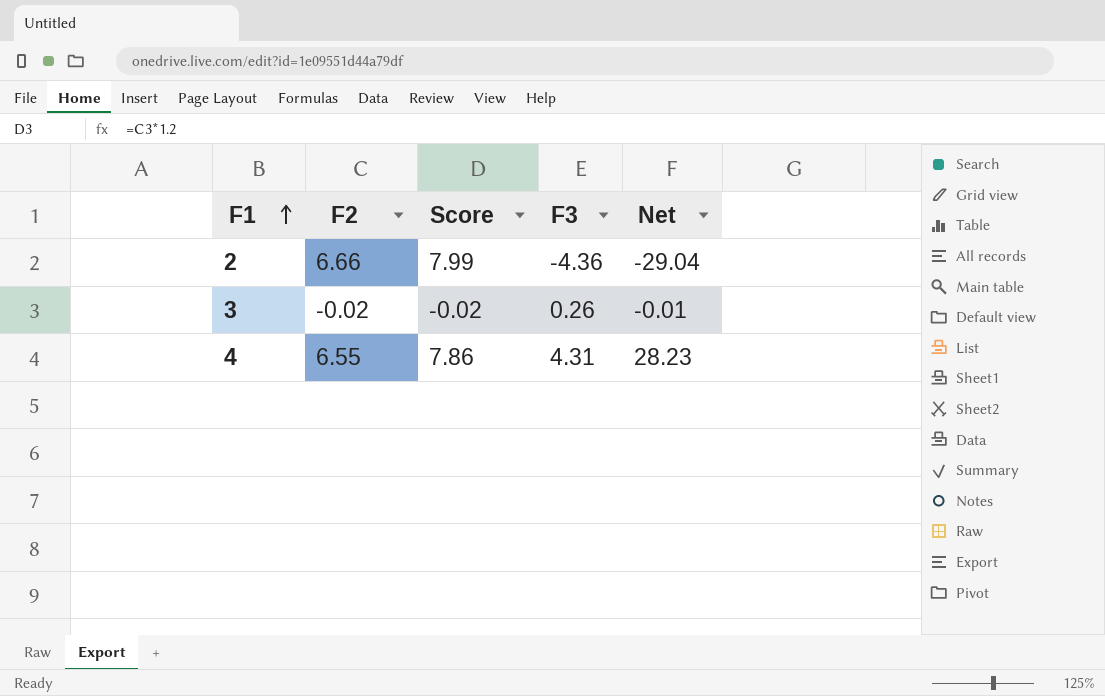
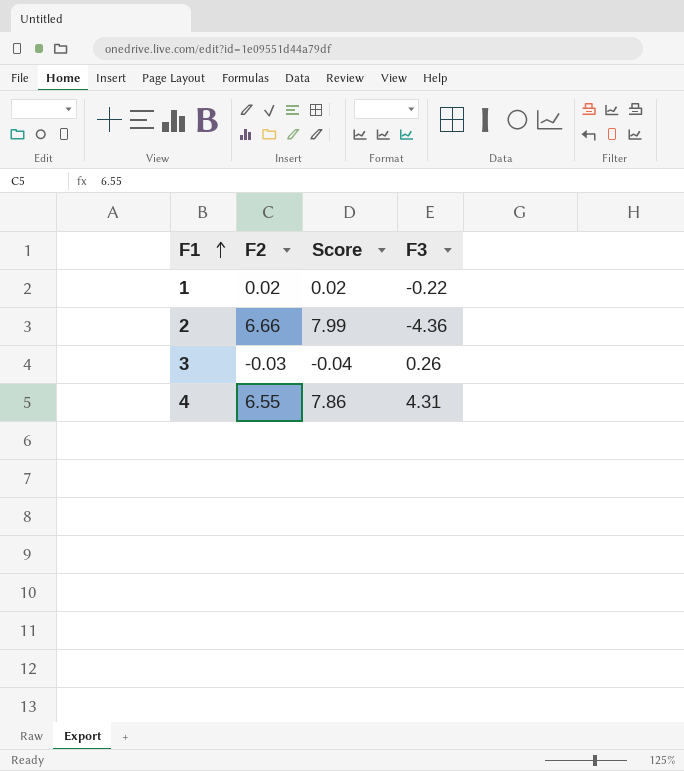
column Net | formula: [F2] * [F3] -> none
row 1: none -> 0.02 | 0.02 | -0.22
3 | F2: -0.02 -> -0.03
3 | Score: -0.02 -> -0.04

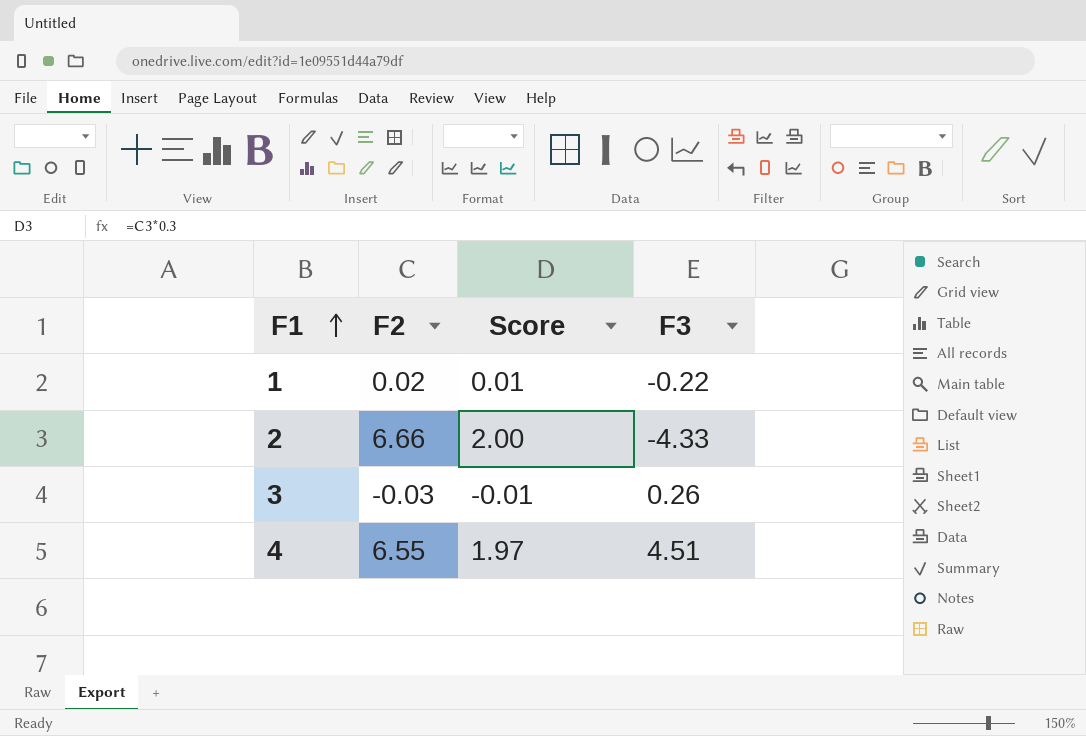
column Score | formula: [F2] * 1.2 -> [F2] * 0.3
2 | F3: -4.36 -> -4.33
4 | F3: 4.31 -> 4.51

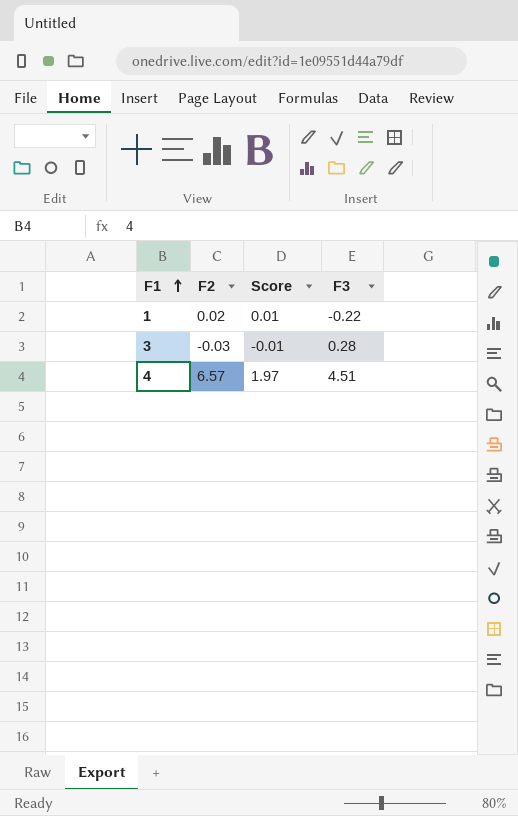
row 2: 6.66 | 2.00 | -4.33 -> none
3 | F3: 0.26 -> 0.28
4 | F2: 6.55 -> 6.57

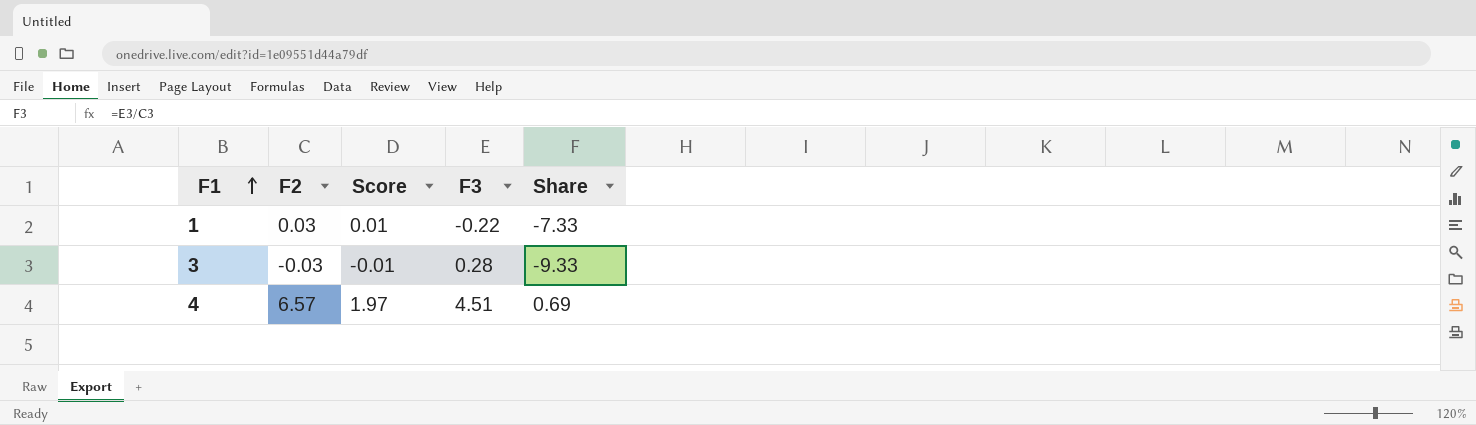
column Share | formula: none -> [F3] / [F2]
1 | F2: 0.02 -> 0.03

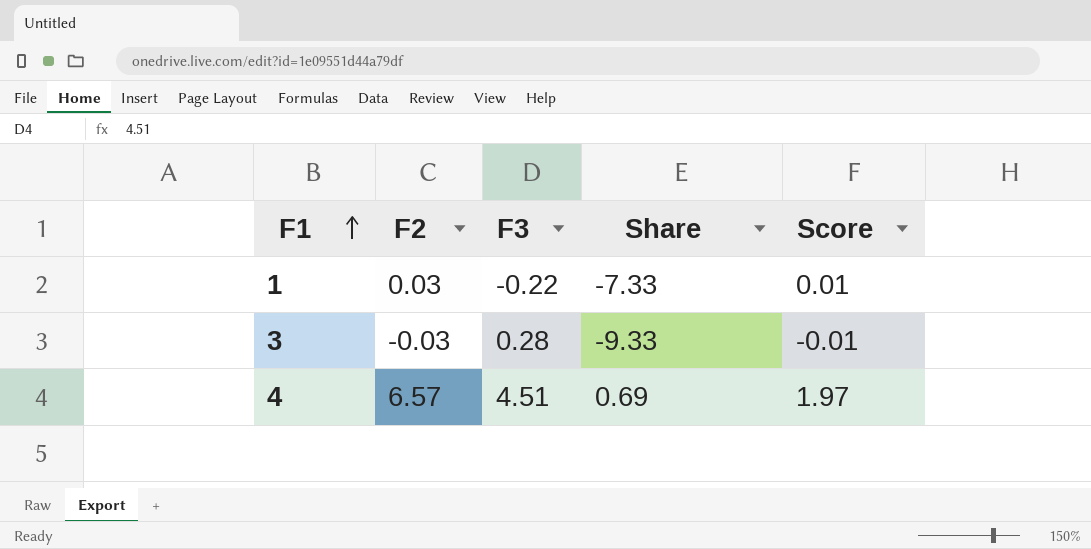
column Score | position: 3 -> 5

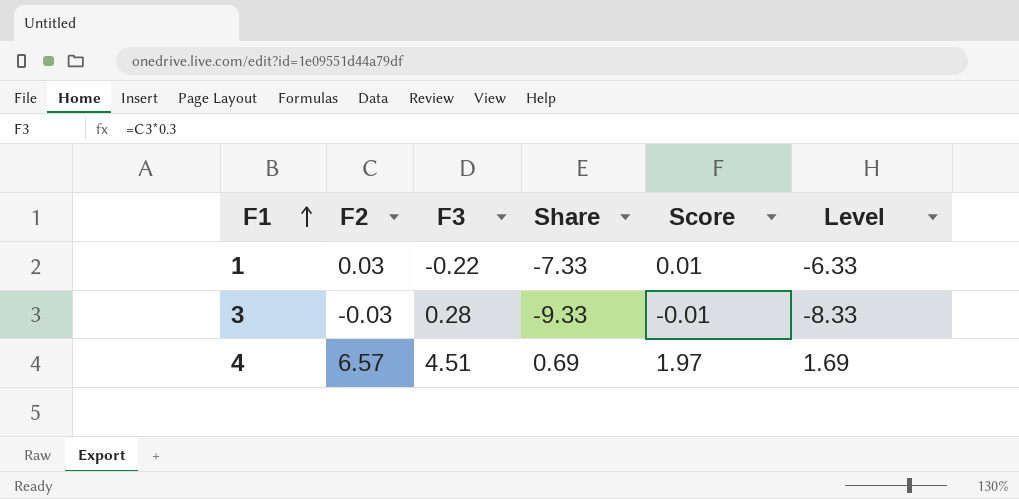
column Level | formula: none -> [Share] + 1

